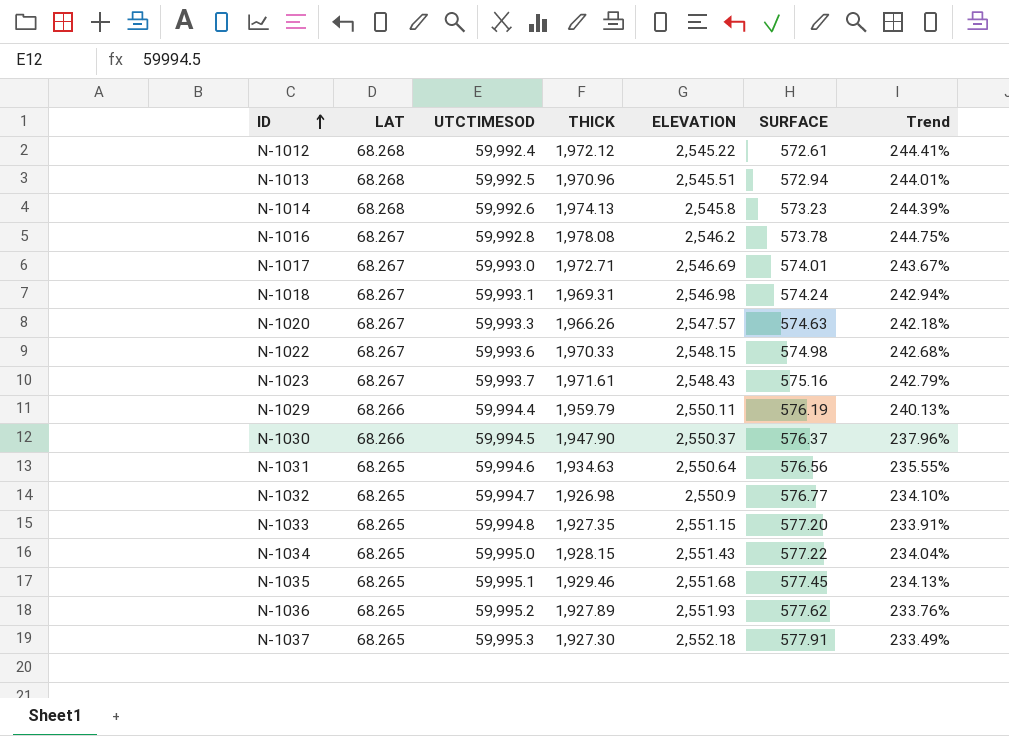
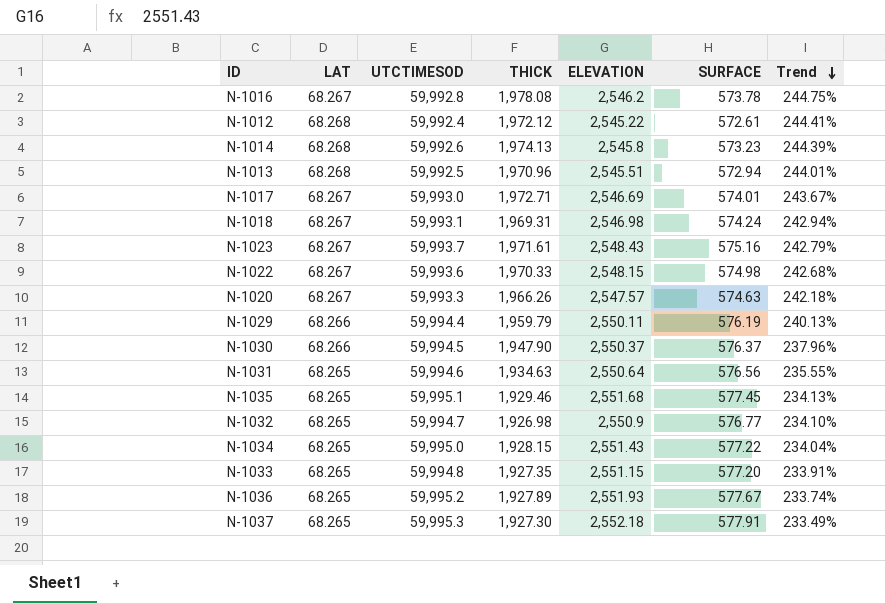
row order: ID ascending -> Trend descending
N-1036 | SURFACE: 577.62 -> 577.67
N-1036 | Trend: 233.76% -> 233.74%

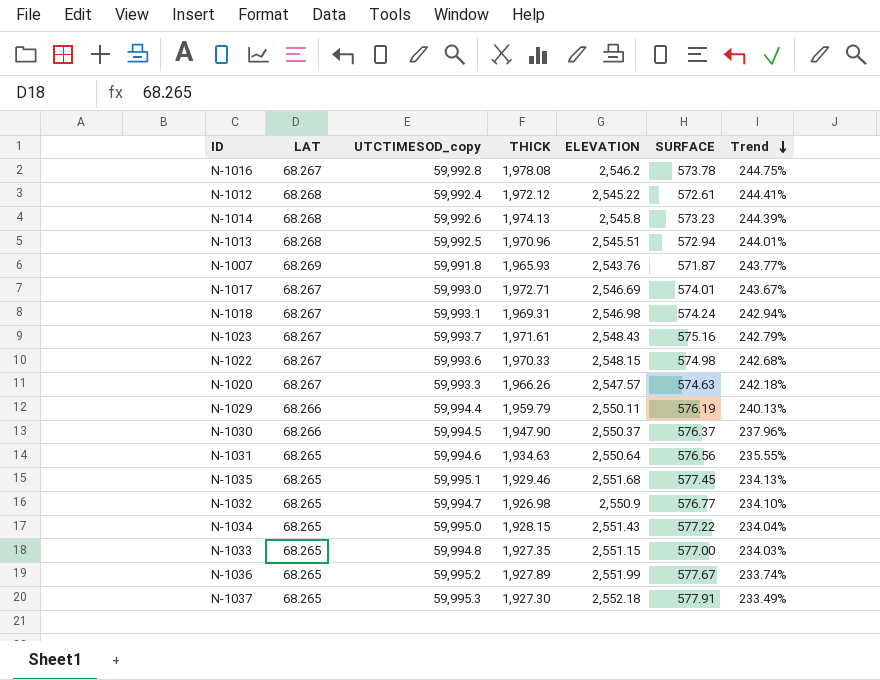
column name: UTCTIMESOD -> UTCTIMESOD_copy
row N-1007: none -> 68.269 | 59,991.8 | 1,965.93 | 2,543.76 | 571.87 | 243.77%
N-1033 | SURFACE: 577.20 -> 577.00
N-1033 | Trend: 233.91% -> 234.03%
N-1036 | ELEVATION: 2,551.93 -> 2,551.99

